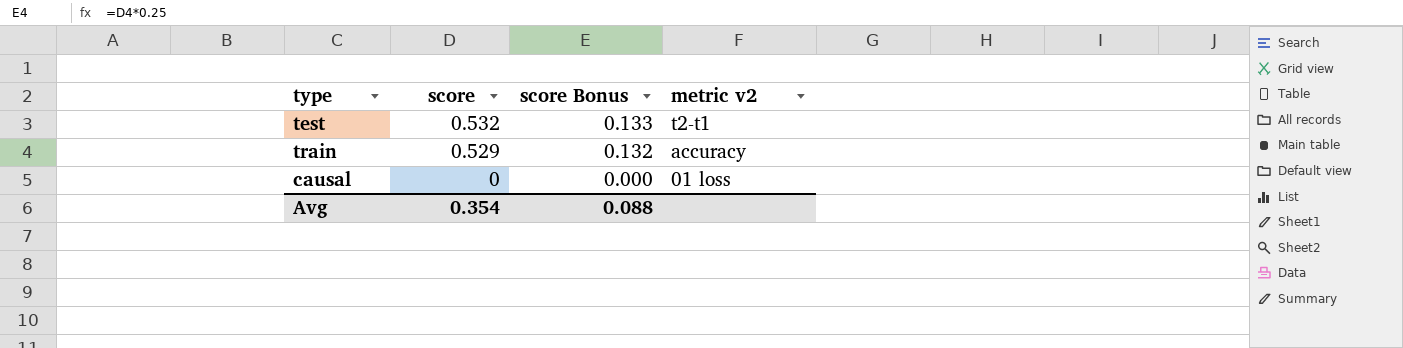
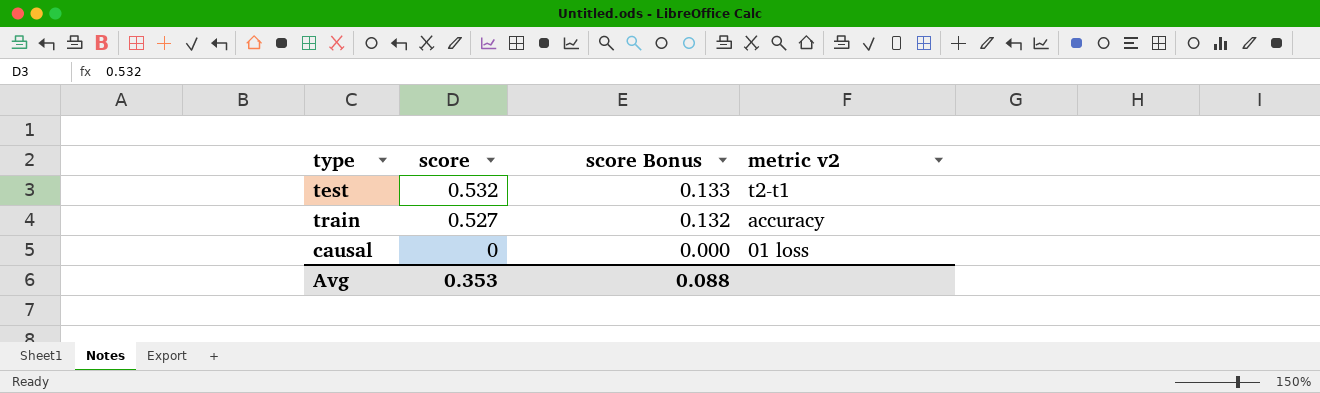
train | score: 0.529 -> 0.527
Avg | score: 0.354 -> 0.353

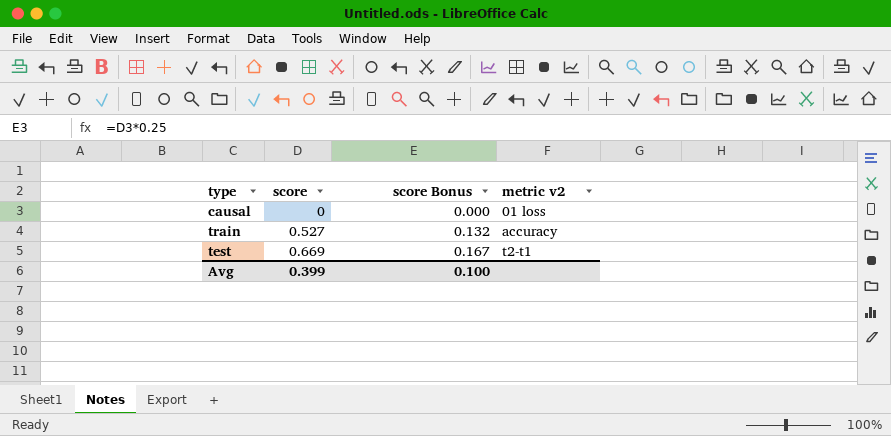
row order: score descending -> score ascending
test | score: 0.532 -> 0.669
test | score Bonus: 0.133 -> 0.167
Avg | score: 0.353 -> 0.399
Avg | score Bonus: 0.088 -> 0.100

